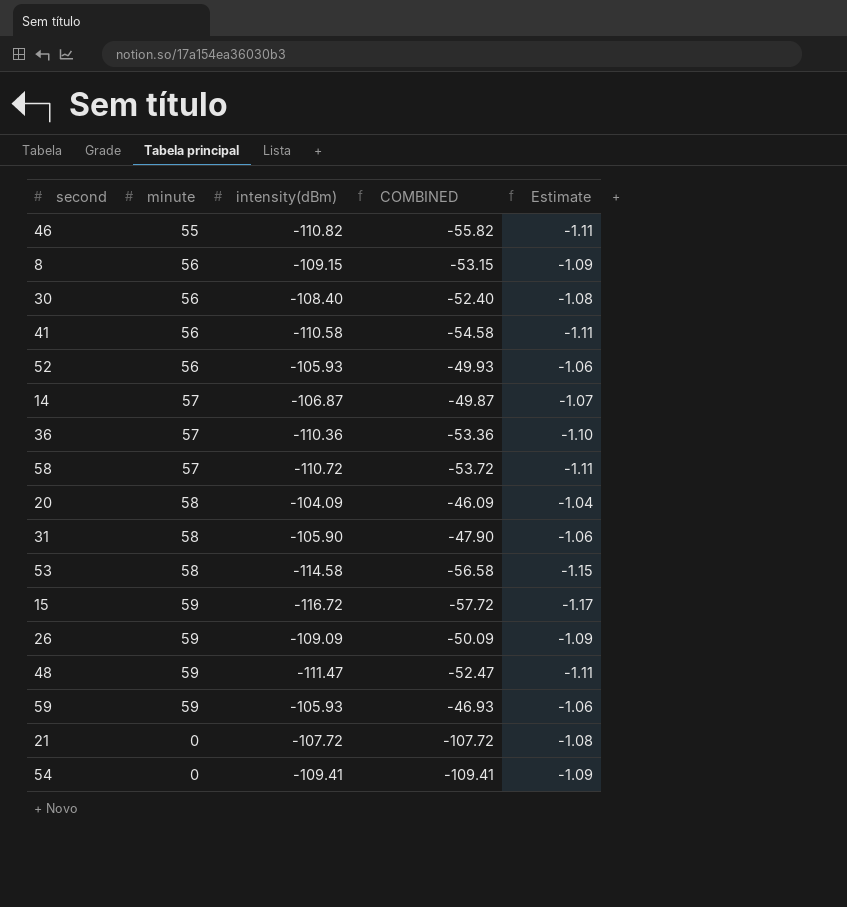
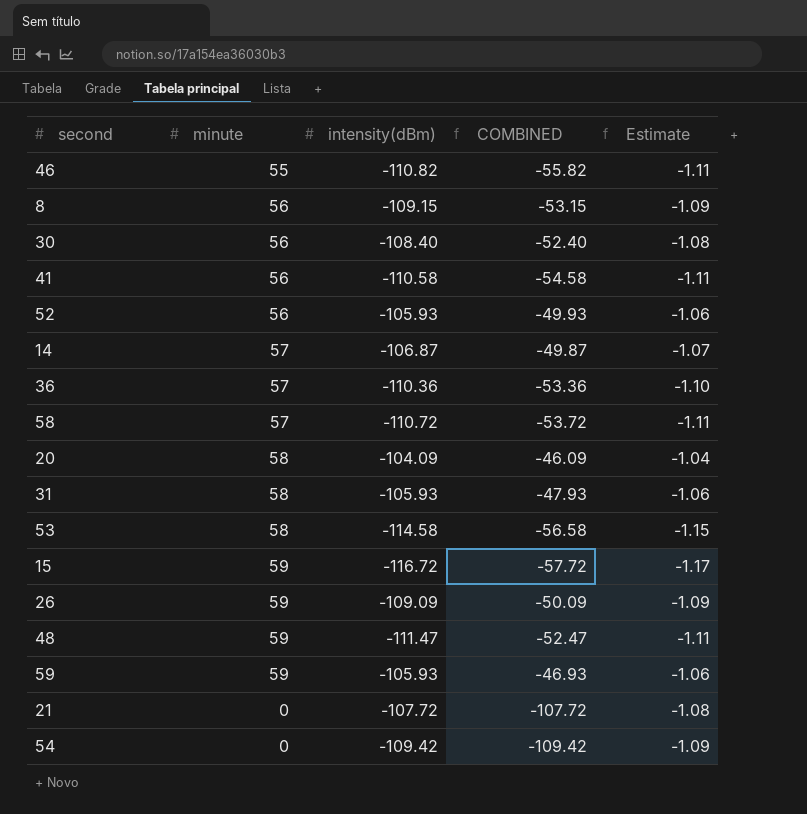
31 | intensity(dBm): -105.90 -> -105.93
31 | COMBINED: -47.90 -> -47.93
54 | intensity(dBm): -109.41 -> -109.42
54 | COMBINED: -109.41 -> -109.42

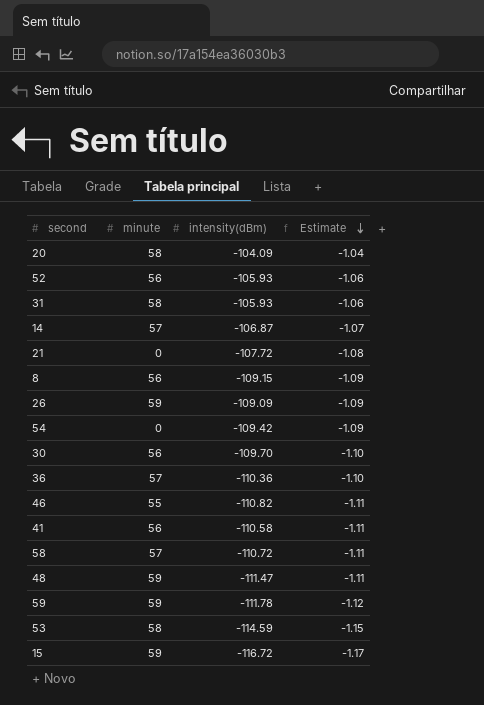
row order: none -> Estimate descending
column COMBINED | formula: [minute] + [intensity(dBm)] -> none
30 | intensity(dBm): -108.40 -> -109.70
30 | Estimate: -1.08 -> -1.10
59 | intensity(dBm): -105.93 -> -111.78
59 | Estimate: -1.06 -> -1.12
53 | intensity(dBm): -114.58 -> -114.59

